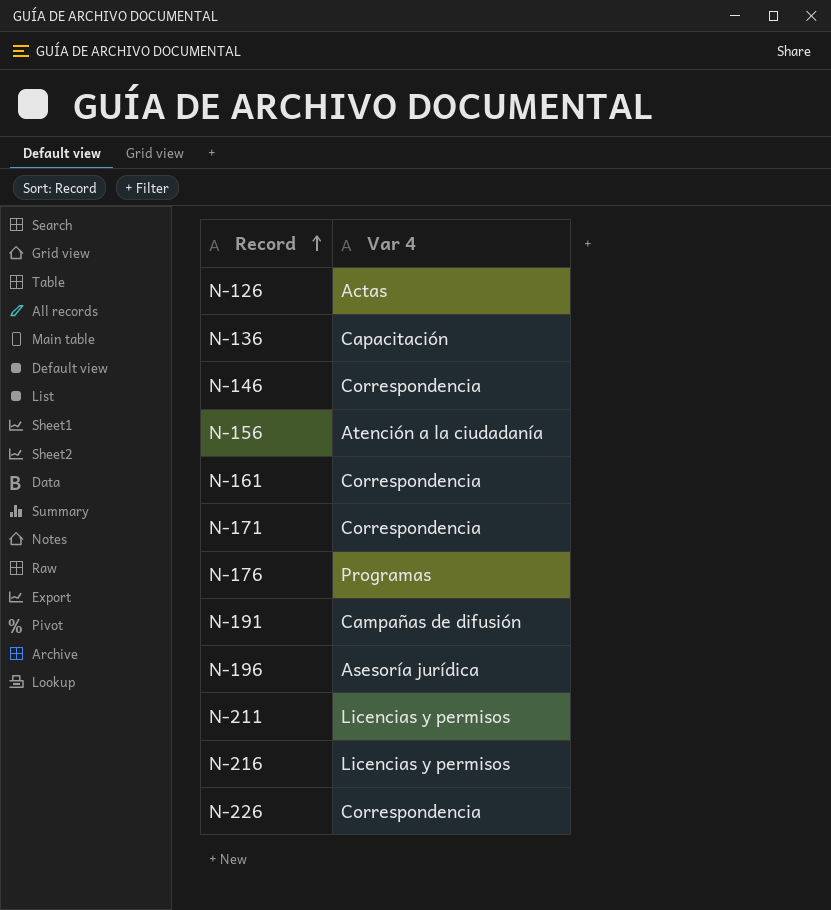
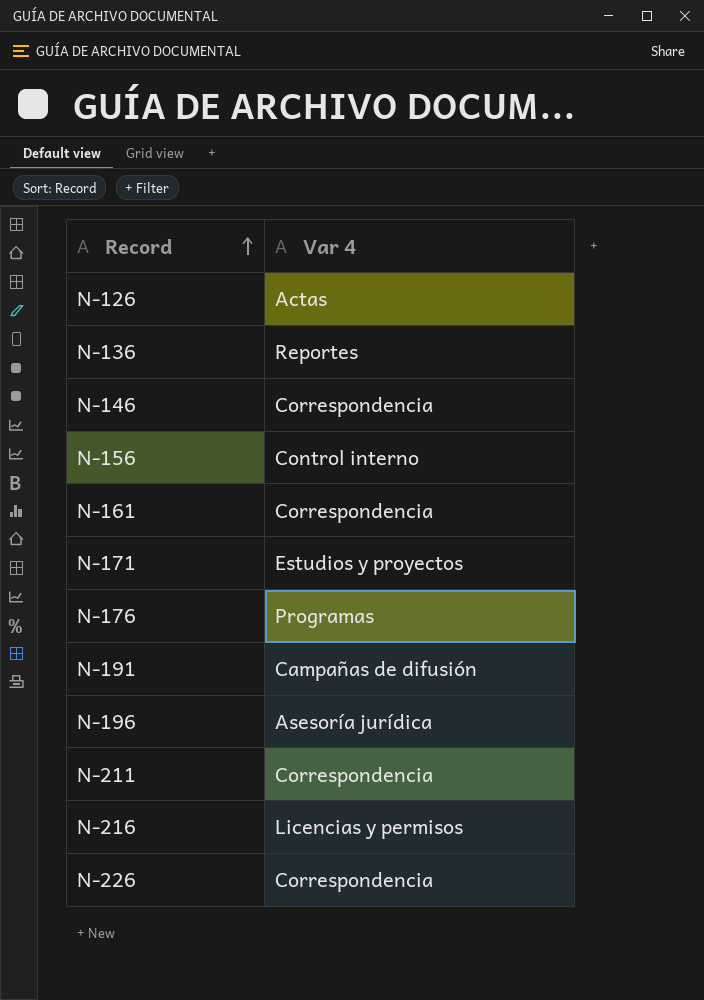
N-136 | Var 4: Capacitación -> Reportes
N-156 | Var 4: Atención a la ciudadanía -> Control interno
N-171 | Var 4: Correspondencia -> Estudios y proyectos
N-211 | Var 4: Licencias y permisos -> Correspondencia

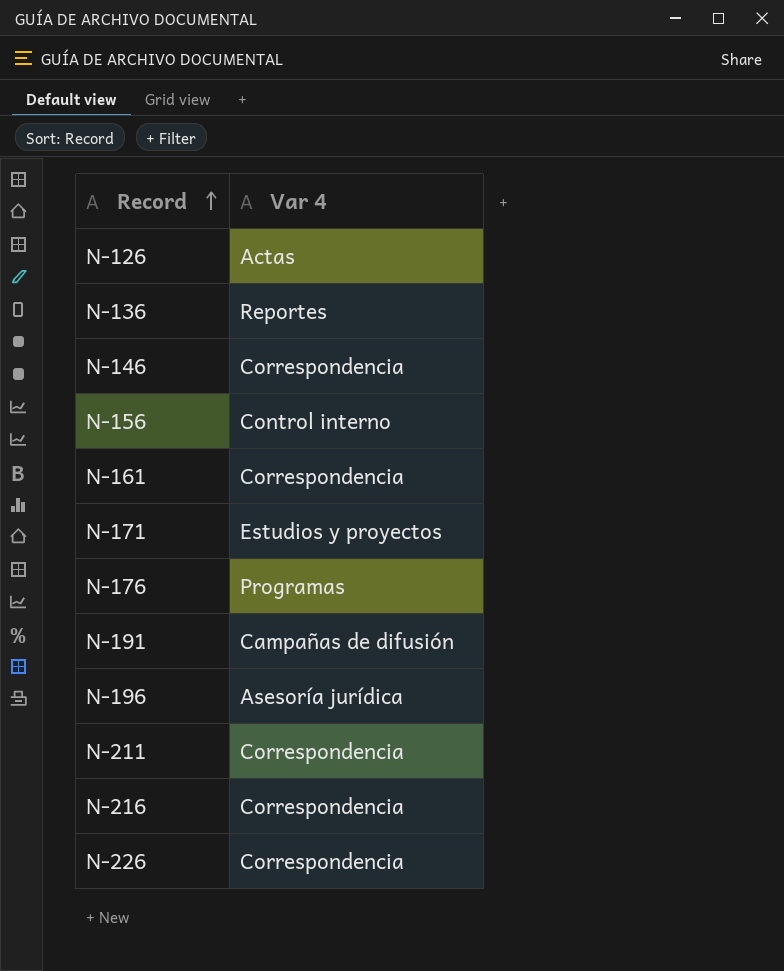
N-216 | Var 4: Licencias y permisos -> Correspondencia

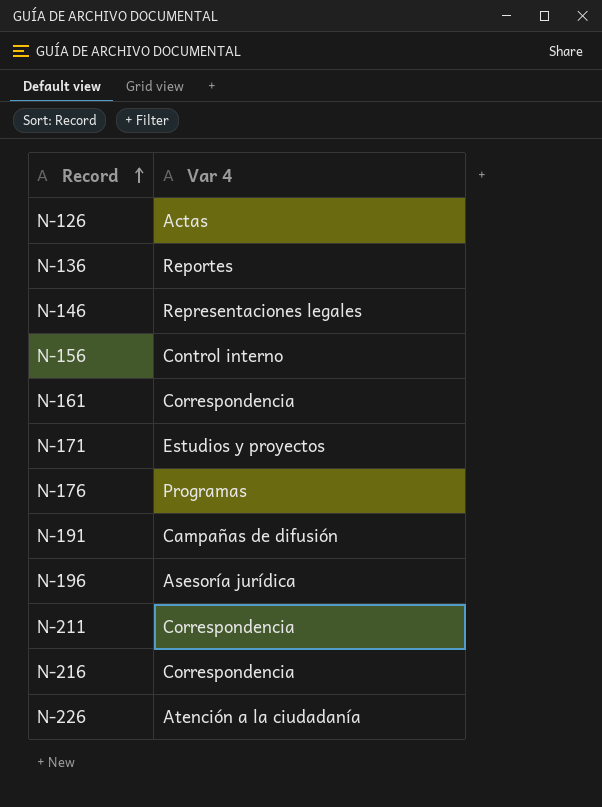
N-146 | Var 4: Correspondencia -> Representaciones legales
N-226 | Var 4: Correspondencia -> Atención a la ciudadanía

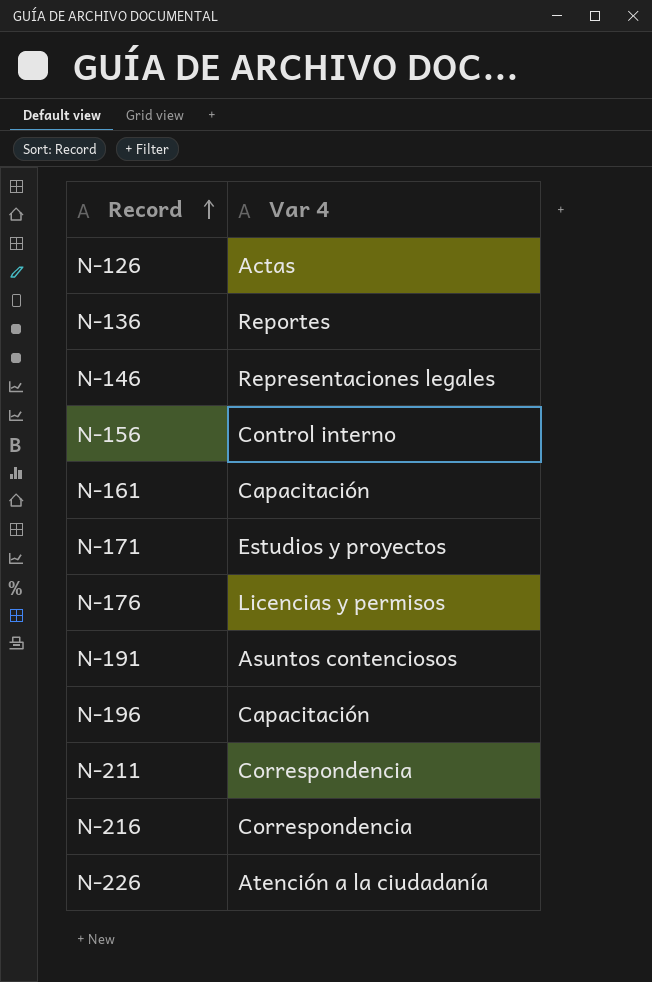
N-161 | Var 4: Correspondencia -> Capacitación
N-176 | Var 4: Programas -> Licencias y permisos
N-191 | Var 4: Campañas de difusión -> Asuntos contenciosos
N-196 | Var 4: Asesoría jurídica -> Capacitación

